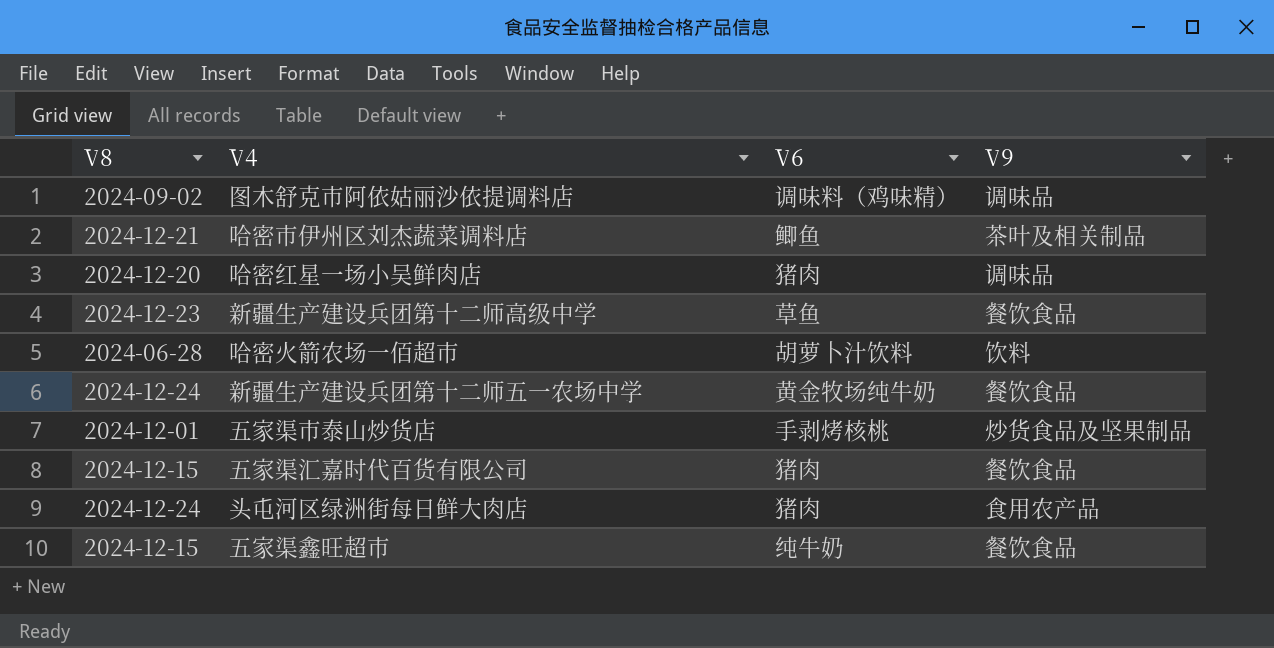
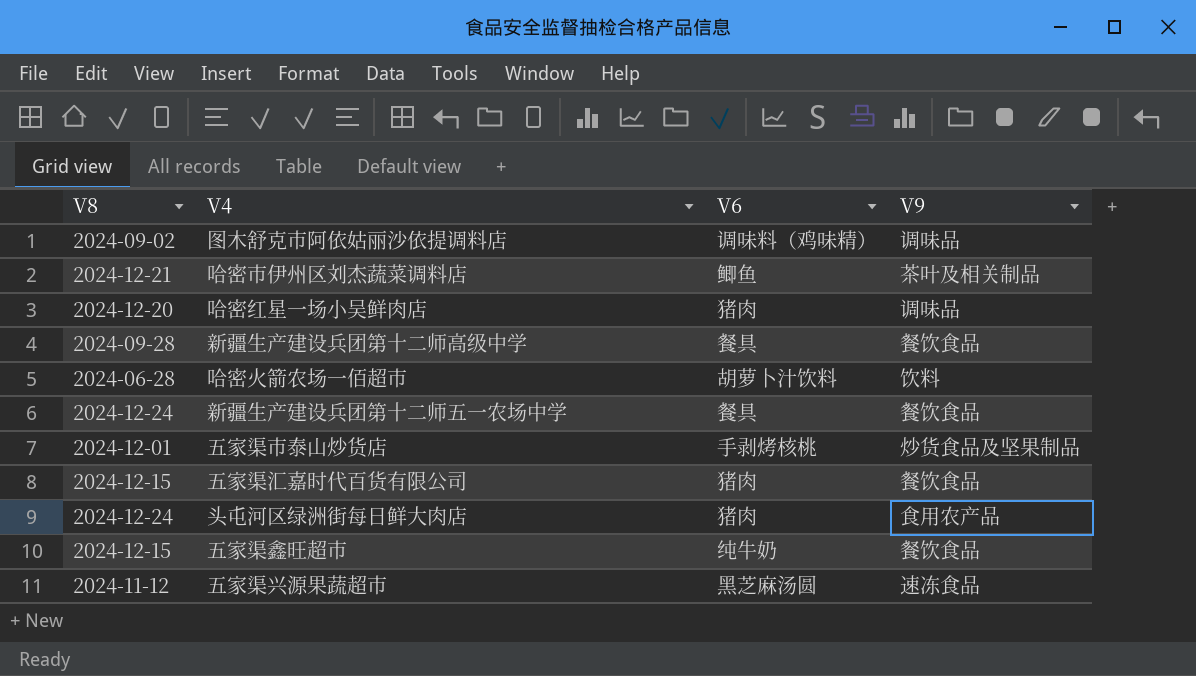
新疆生产建设兵团第十二师高级中学 | V8: 2024-12-23 -> 2024-09-28
新疆生产建设兵团第十二师高级中学 | V6: 草鱼 -> 餐具
新疆生产建设兵团第十二师五一农场中学 | V6: 黄金牧场纯牛奶 -> 餐具
row 五家渠兴源果蔬超市: none -> 2024-11-12 | 黑芝麻汤圆 | 速冻食品

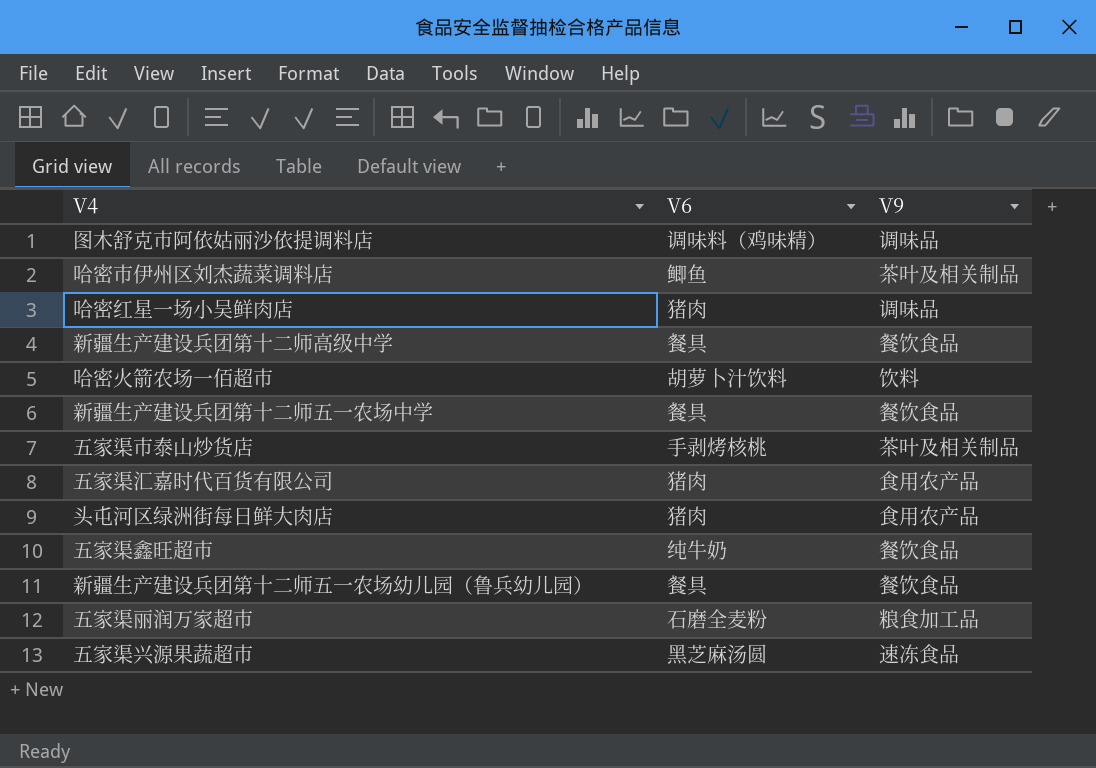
column V8 | position: 1 -> none
五家渠市泰山炒货店 | V9: 炒货食品及坚果制品 -> 茶叶及相关制品
五家渠汇嘉时代百货有限公司 | V9: 餐饮食品 -> 食用农产品
row 新疆生产建设兵团第十二师五一农场幼儿园（鲁兵幼儿园）: none -> 餐具 | 餐饮食品
row 五家渠丽润万家超市: none -> 石磨全麦粉 | 粮食加工品

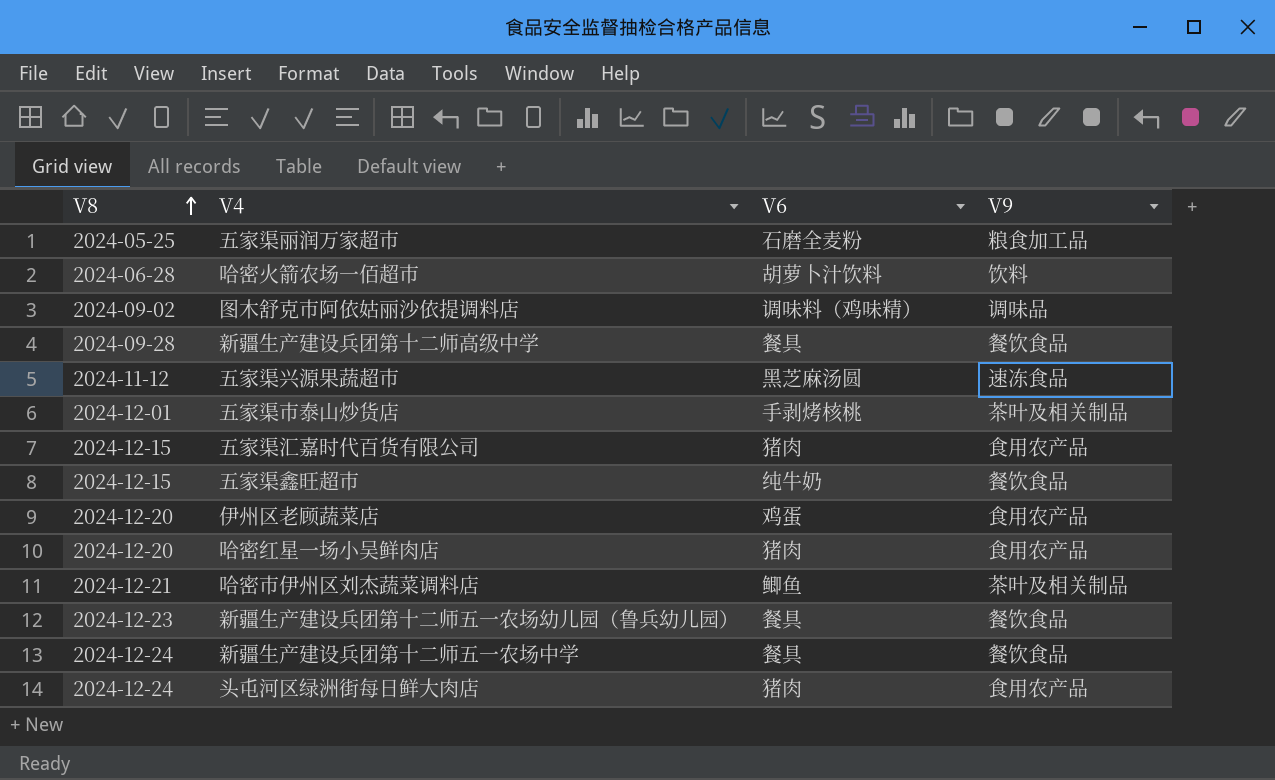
row order: none -> V8 ascending
column V8 | position: none -> 1
row 伊州区老顾蔬菜店: none -> 2024-12-20 | 鸡蛋 | 食用农产品
哈密红星一场小吴鲜肉店 | V9: 调味品 -> 食用农产品

